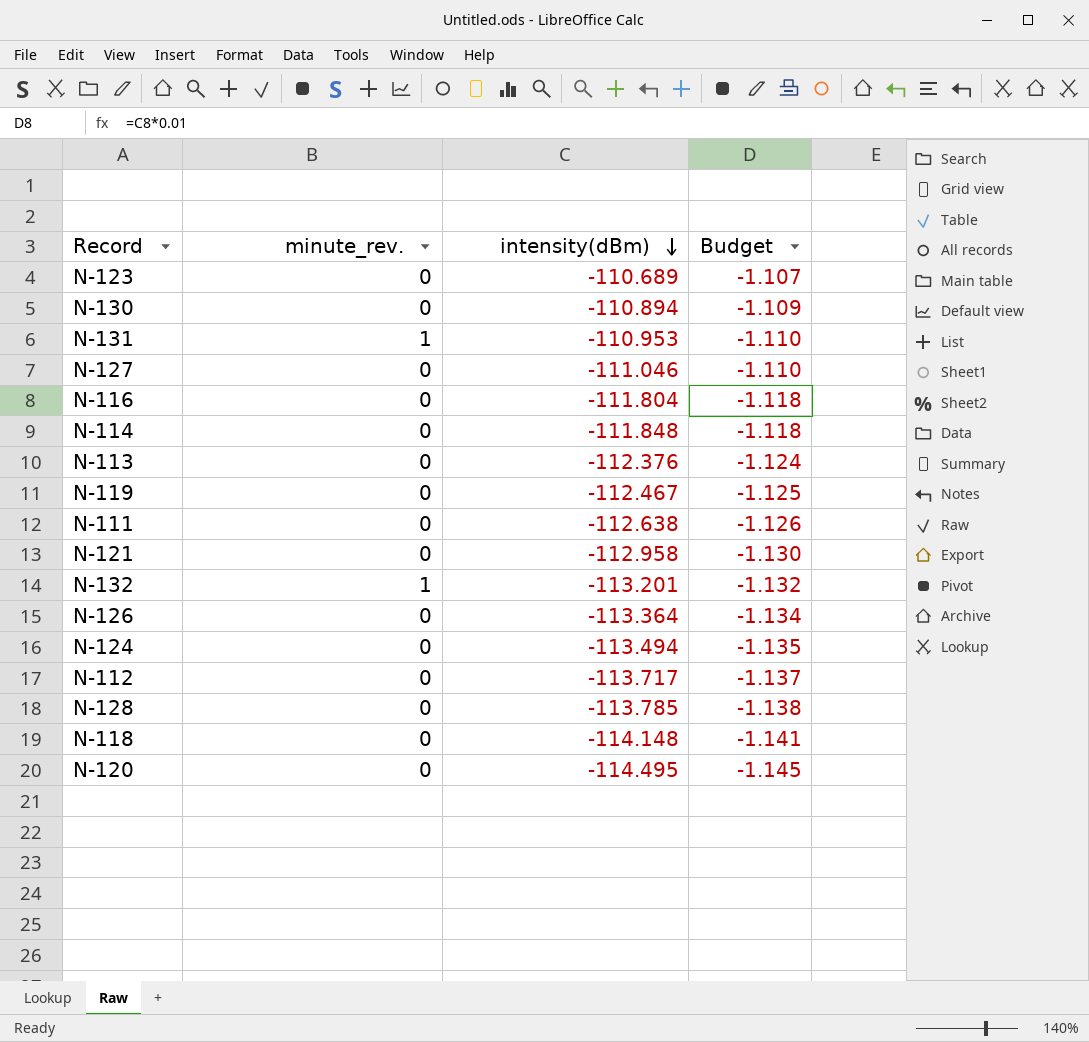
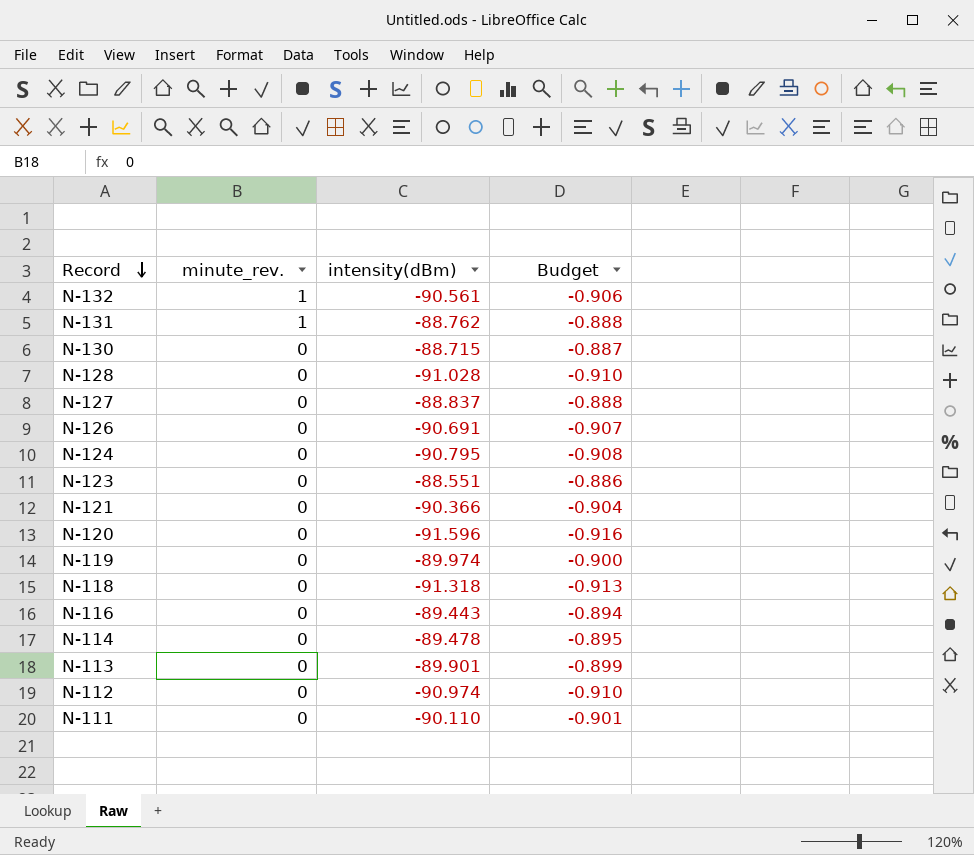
row order: intensity(dBm) descending -> Record descending
N-132 | intensity(dBm): -113.201 -> -90.561
N-132 | Budget: -1.132 -> -0.906
N-131 | intensity(dBm): -110.953 -> -88.762
N-131 | Budget: -1.110 -> -0.888
N-130 | intensity(dBm): -110.894 -> -88.715
N-130 | Budget: -1.109 -> -0.887
N-128 | intensity(dBm): -113.785 -> -91.028
N-128 | Budget: -1.138 -> -0.910
N-127 | intensity(dBm): -111.046 -> -88.837
N-127 | Budget: -1.110 -> -0.888
N-126 | intensity(dBm): -113.364 -> -90.691
N-126 | Budget: -1.134 -> -0.907
N-124 | intensity(dBm): -113.494 -> -90.795
N-124 | Budget: -1.135 -> -0.908
N-123 | intensity(dBm): -110.689 -> -88.551
N-123 | Budget: -1.107 -> -0.886
N-121 | intensity(dBm): -112.958 -> -90.366
N-121 | Budget: -1.130 -> -0.904
N-120 | intensity(dBm): -114.495 -> -91.596
N-120 | Budget: -1.145 -> -0.916
N-119 | intensity(dBm): -112.467 -> -89.974
N-119 | Budget: -1.125 -> -0.900
N-118 | intensity(dBm): -114.148 -> -91.318
N-118 | Budget: -1.141 -> -0.913
N-116 | intensity(dBm): -111.804 -> -89.443
N-116 | Budget: -1.118 -> -0.894
N-114 | intensity(dBm): -111.848 -> -89.478
N-114 | Budget: -1.118 -> -0.895
N-113 | intensity(dBm): -112.376 -> -89.901
N-113 | Budget: -1.124 -> -0.899
N-112 | intensity(dBm): -113.717 -> -90.974
N-112 | Budget: -1.137 -> -0.910
N-111 | intensity(dBm): -112.638 -> -90.110
N-111 | Budget: -1.126 -> -0.901

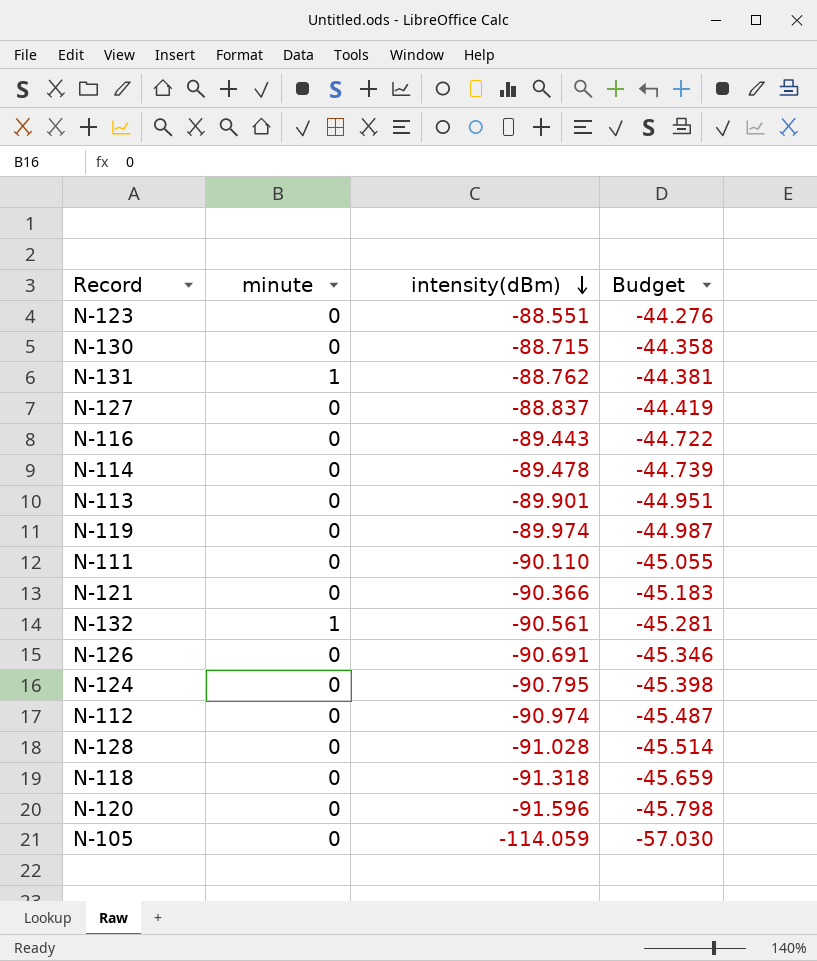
row order: Record descending -> intensity(dBm) descending
column name: minute_rev. -> minute
column Budget | formula: [intensity(dBm)] * 0.01 -> [intensity(dBm)] * 0.5
row N-105: none -> 0 | -114.059 | -57.030

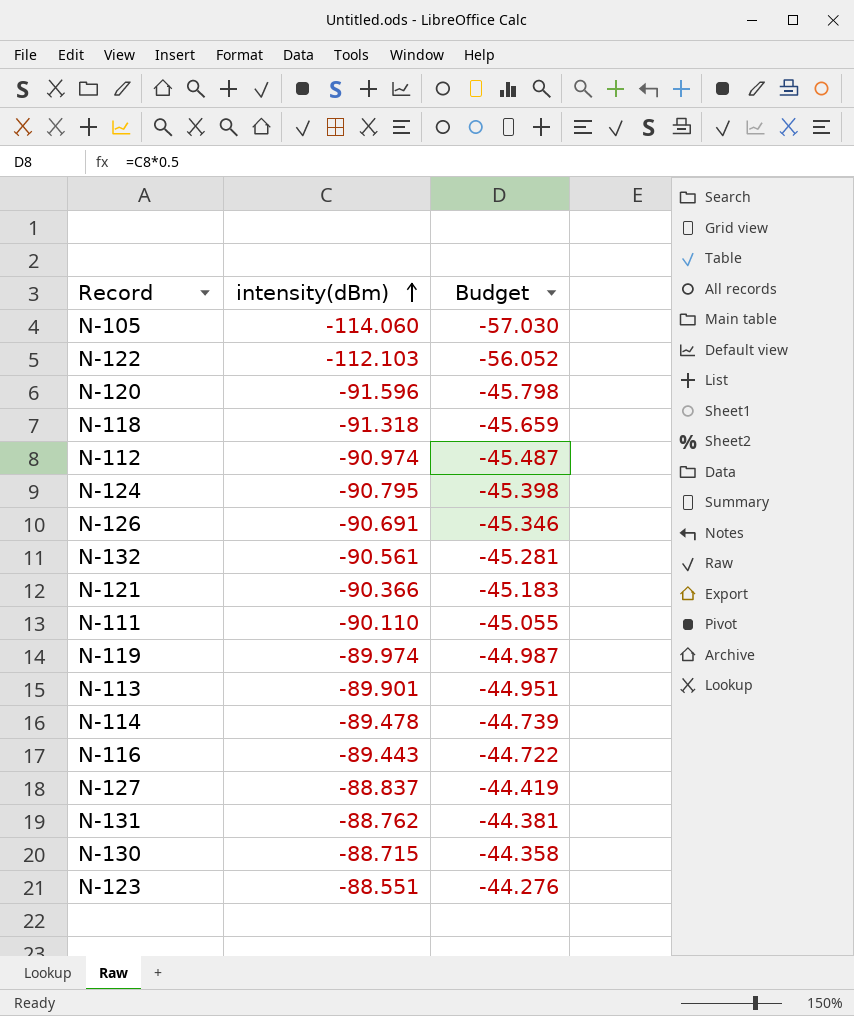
row order: intensity(dBm) descending -> intensity(dBm) ascending
column minute | position: 2 -> none
row N-128: 0 | -91.028 | -45.514 -> none
N-105 | intensity(dBm): -114.059 -> -114.060
row N-122: none -> -112.103 | -56.052

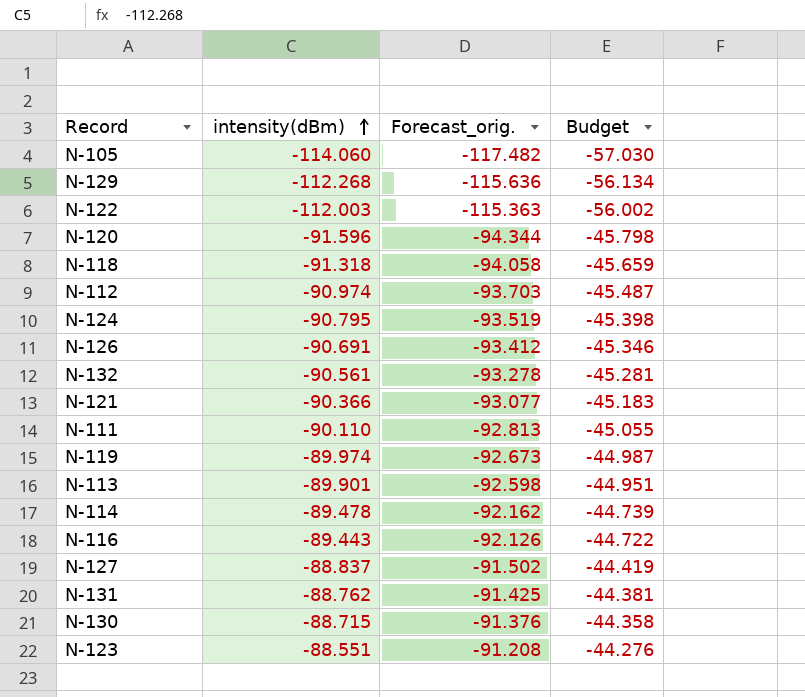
column Forecast_orig. | formula: none -> [intensity(dBm)] * 1.03
row N-129: none -> -112.268 | -115.636 | -56.134
N-122 | intensity(dBm): -112.103 -> -112.003
N-122 | Budget: -56.052 -> -56.002

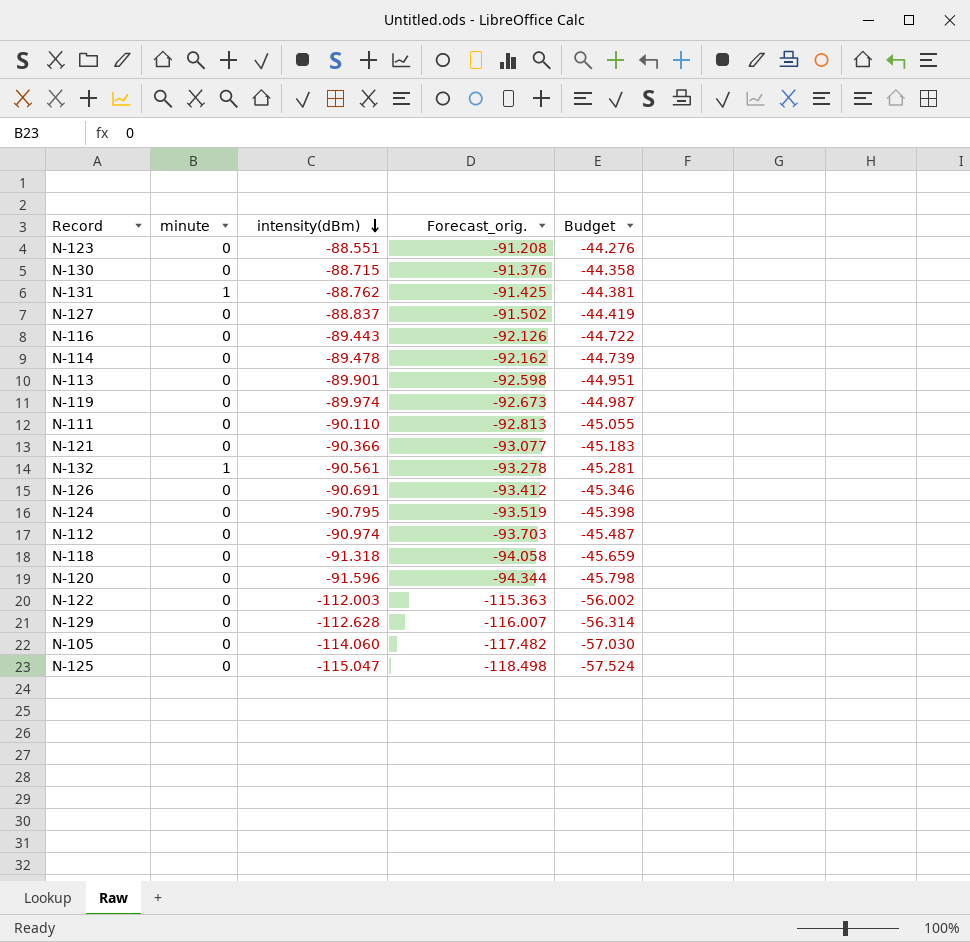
row order: intensity(dBm) ascending -> intensity(dBm) descending
column minute | position: none -> 2
N-129 | intensity(dBm): -112.268 -> -112.628
N-129 | Forecast_orig.: -115.636 -> -116.007
N-129 | Budget: -56.134 -> -56.314
row N-125: none -> 0 | -115.047 | -118.498 | -57.524

